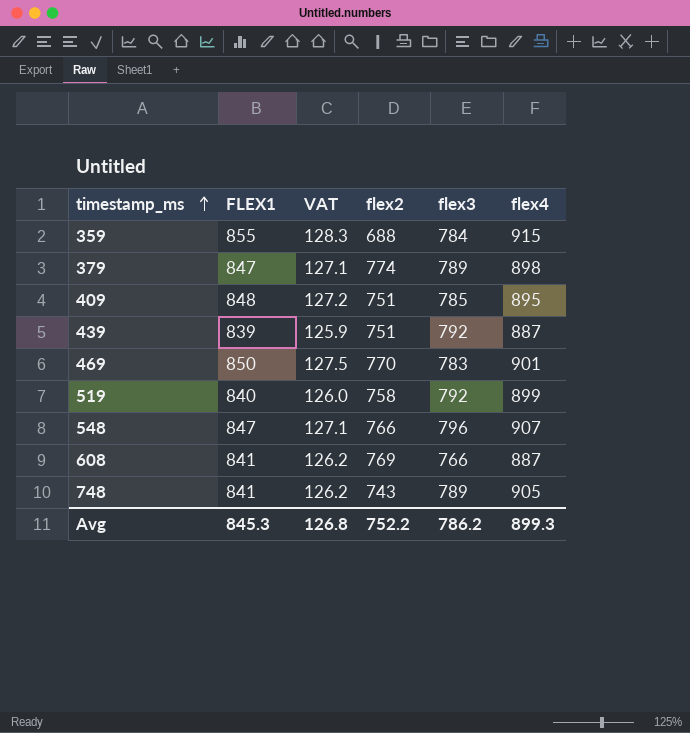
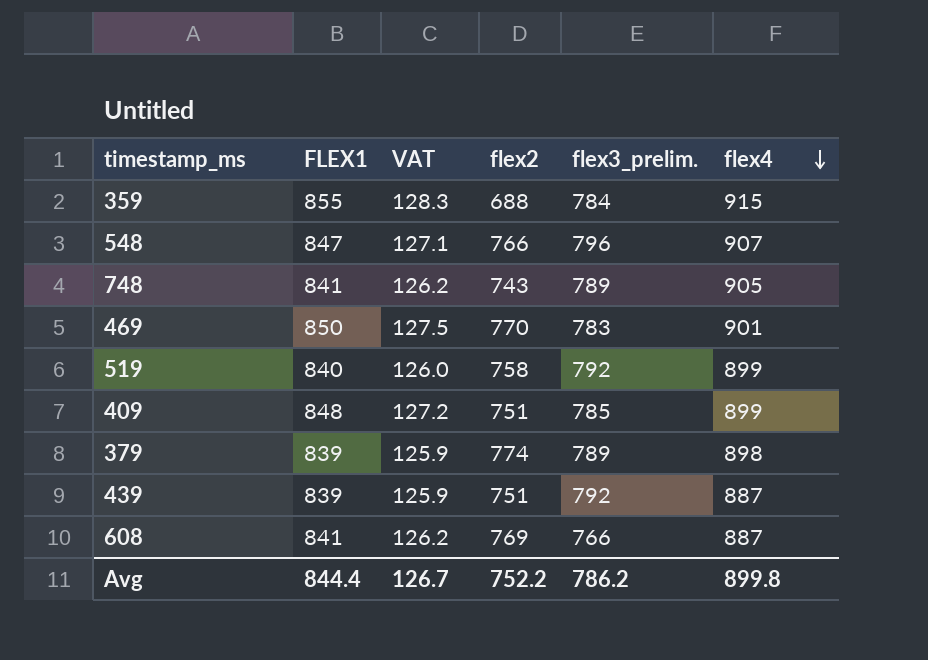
row order: timestamp_ms ascending -> flex4 descending
column name: flex3 -> flex3_prelim.
409 | flex4: 895 -> 899
379 | FLEX1: 847 -> 839
379 | VAT: 127.1 -> 125.9
Avg | FLEX1: 845.3 -> 844.4
Avg | VAT: 126.8 -> 126.7
Avg | flex4: 899.3 -> 899.8

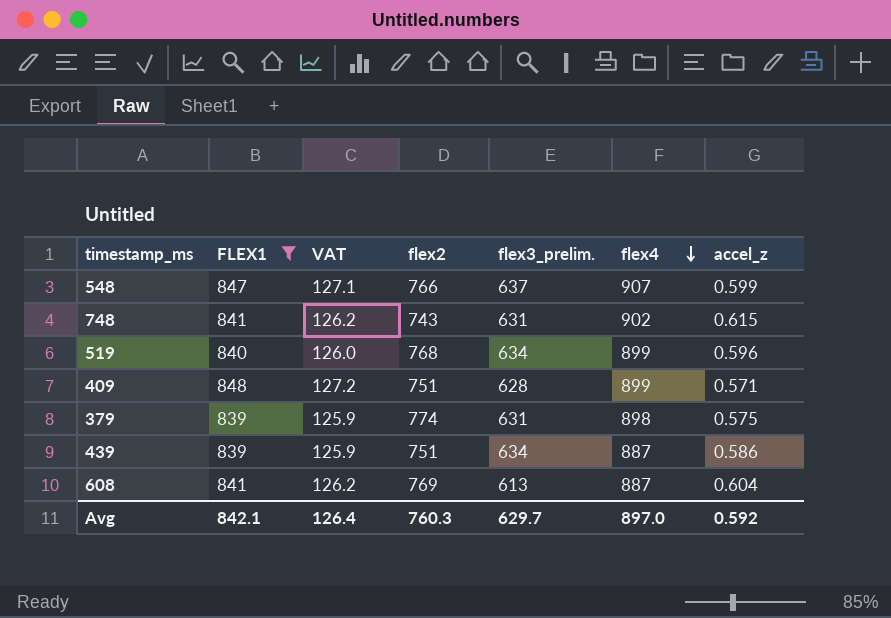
filter: none -> FLEX1 <= 848
column accel_z | position: none -> 7
548 | flex3_prelim.: 796 -> 637
748 | flex3_prelim.: 789 -> 631
748 | flex4: 905 -> 902
519 | flex2: 758 -> 768
519 | flex3_prelim.: 792 -> 634
409 | flex3_prelim.: 785 -> 628
379 | flex3_prelim.: 789 -> 631
439 | flex3_prelim.: 792 -> 634
608 | flex3_prelim.: 766 -> 613
Avg | FLEX1: 844.4 -> 842.1
Avg | VAT: 126.7 -> 126.4
Avg | flex2: 752.2 -> 760.3
Avg | flex3_prelim.: 786.2 -> 629.7
Avg | flex4: 899.8 -> 897.0

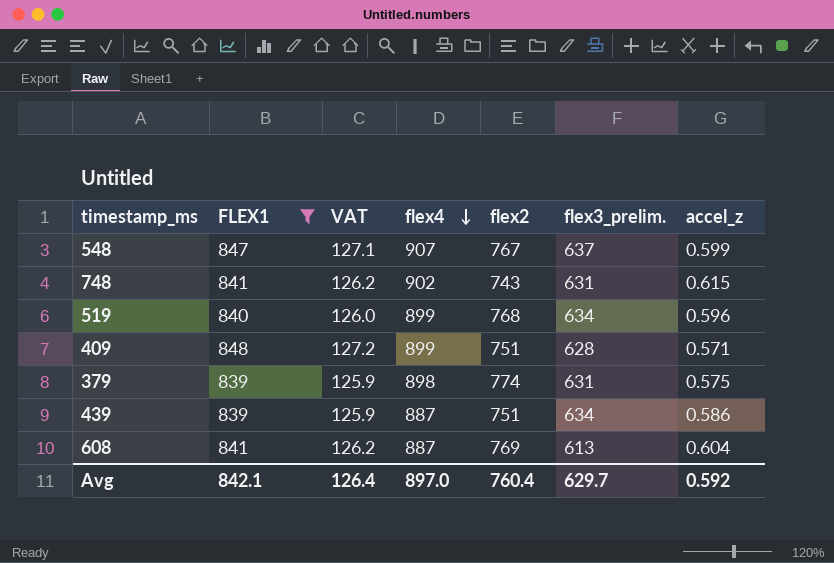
column flex4 | position: 6 -> 4
548 | flex2: 766 -> 767
Avg | flex2: 760.3 -> 760.4

